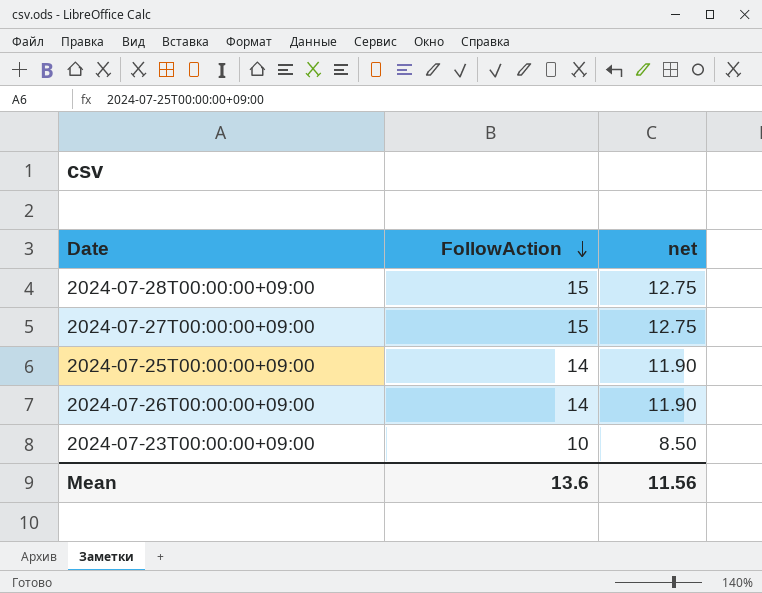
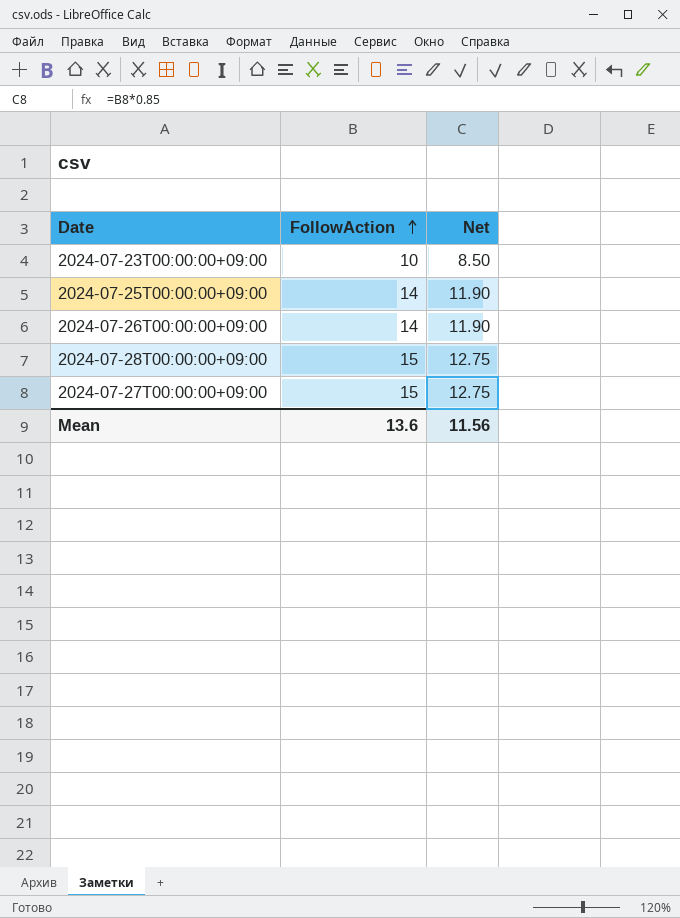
row order: FollowAction descending -> FollowAction ascending
column name: net -> Net

